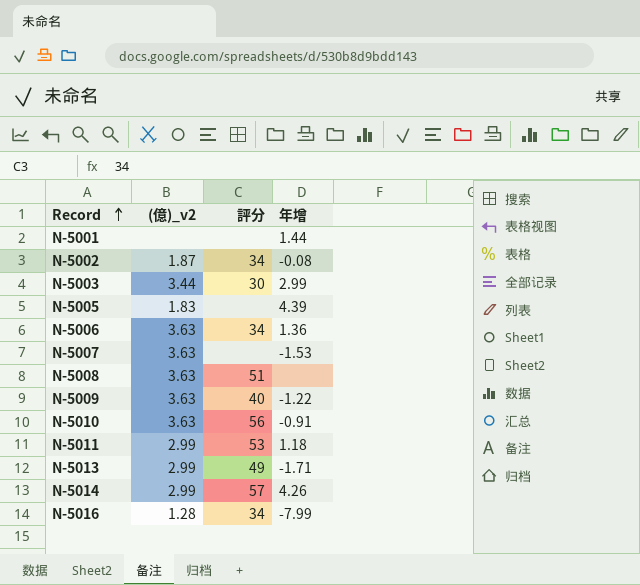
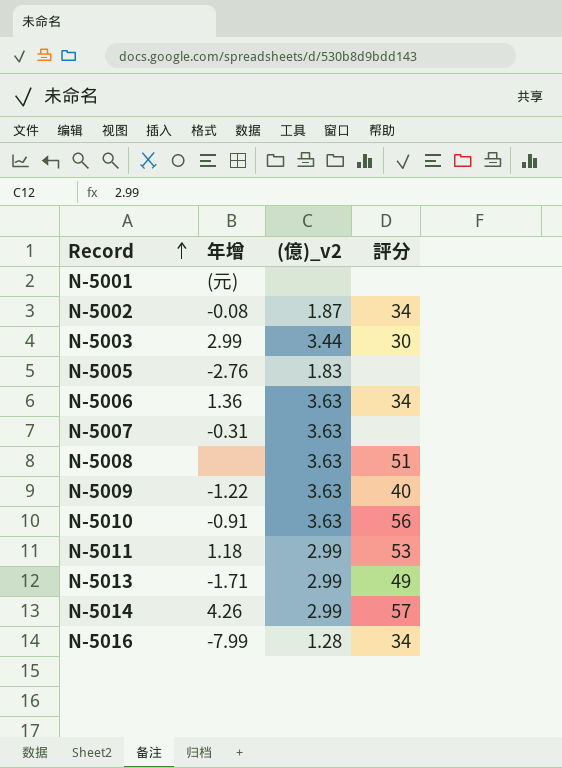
column 年增 | position: 4 -> 2
N-5001 | 年增: 1.44 -> (元)
N-5005 | 年增: 4.39 -> -2.76
N-5007 | 年增: -1.53 -> -0.31

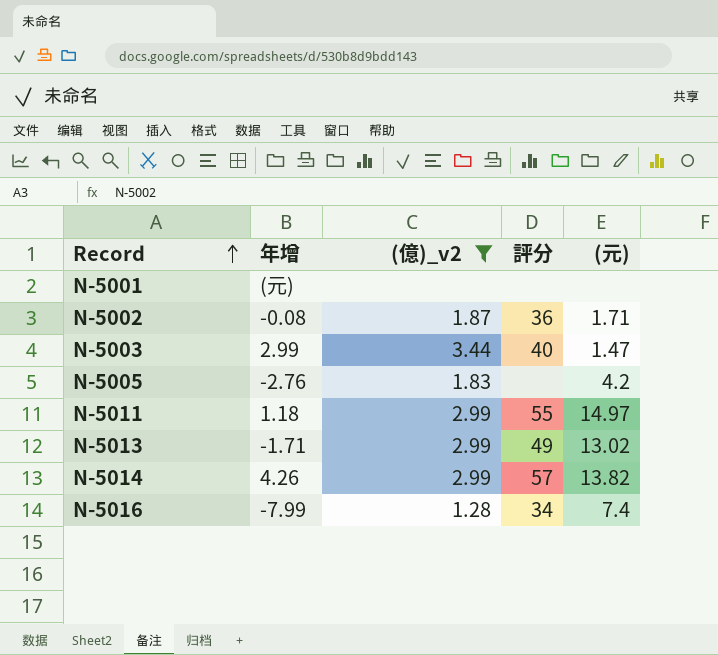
filter: none -> (億)_v2 != 3.63
column (元) | position: none -> 5
N-5002 | 評分: 34 -> 36
N-5003 | 評分: 30 -> 40
N-5011 | 評分: 53 -> 55

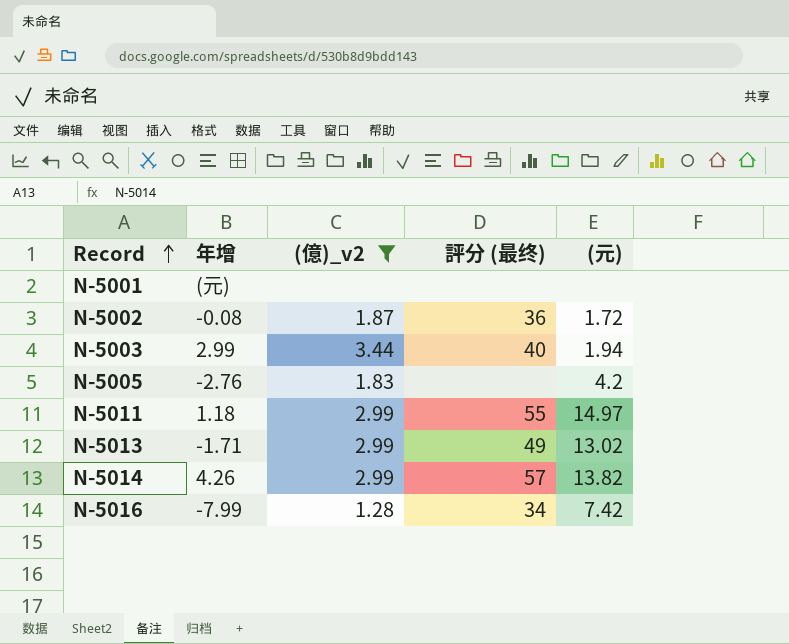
column name: 評分 -> 評分 (最终)
N-5002 | (元): 1.71 -> 1.72
N-5003 | (元): 1.47 -> 1.94
N-5016 | (元): 7.4 -> 7.42

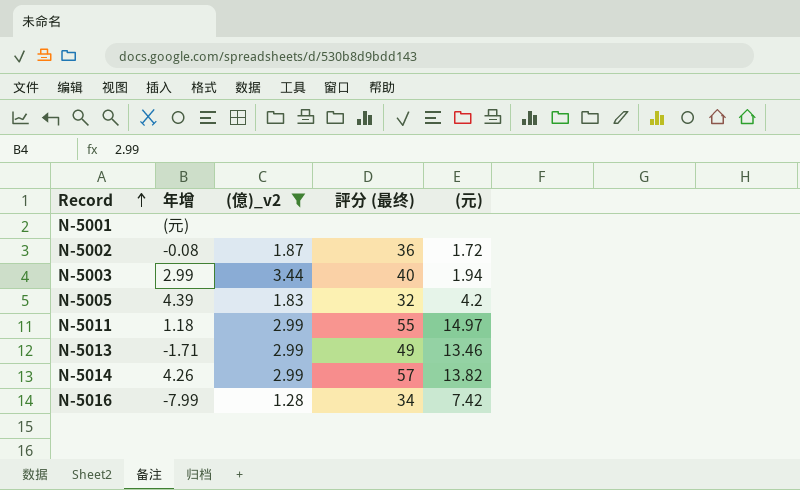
N-5005 | 年增: -2.76 -> 4.39
N-5005 | 評分 (最终): none -> 32
N-5013 | (元): 13.02 -> 13.46

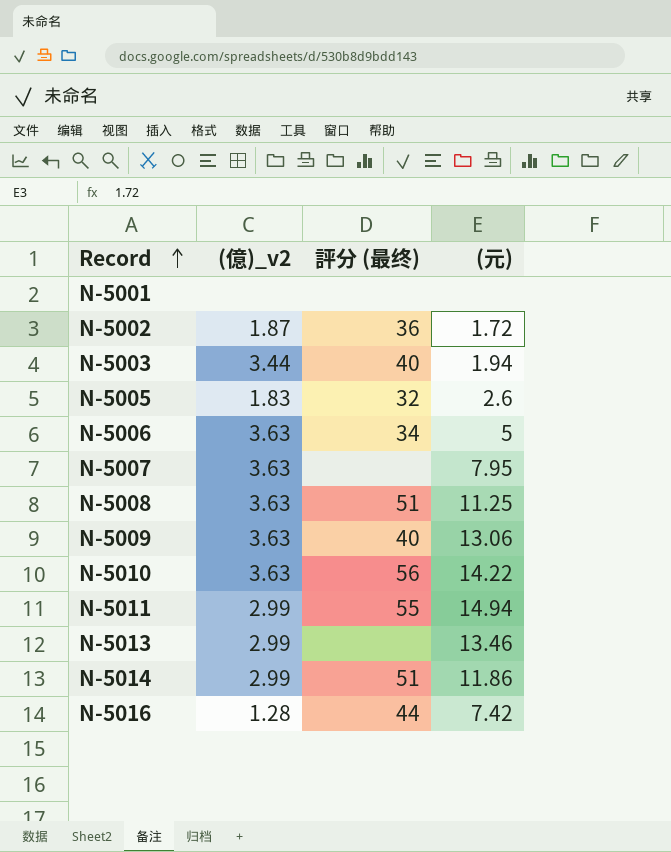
filter: (億)_v2 != 3.63 -> none
column 年增 | position: 2 -> none
N-5005 | (元): 4.2 -> 2.6
N-5011 | (元): 14.97 -> 14.94
N-5013 | 評分 (最终): 49 -> none
N-5014 | 評分 (最终): 57 -> 51
N-5014 | (元): 13.82 -> 11.86
N-5016 | 評分 (最终): 34 -> 44

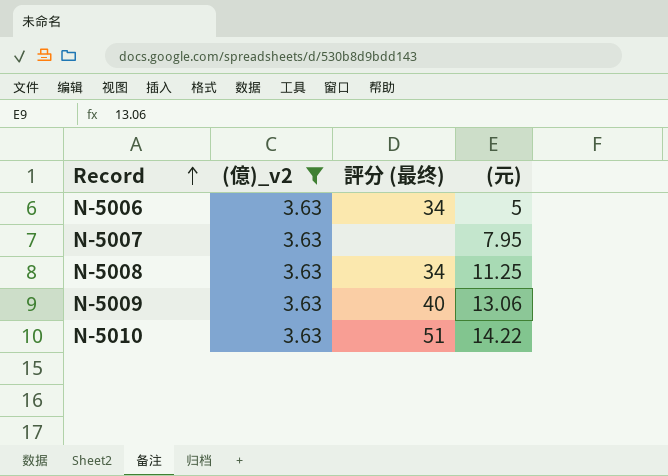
filter: none -> (億)_v2 = 3.63
N-5008 | 評分 (最终): 51 -> 34
N-5010 | 評分 (最终): 56 -> 51

